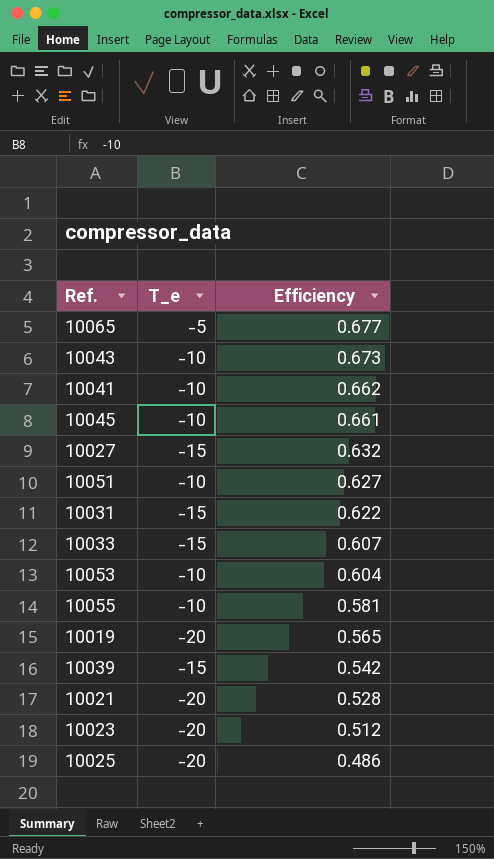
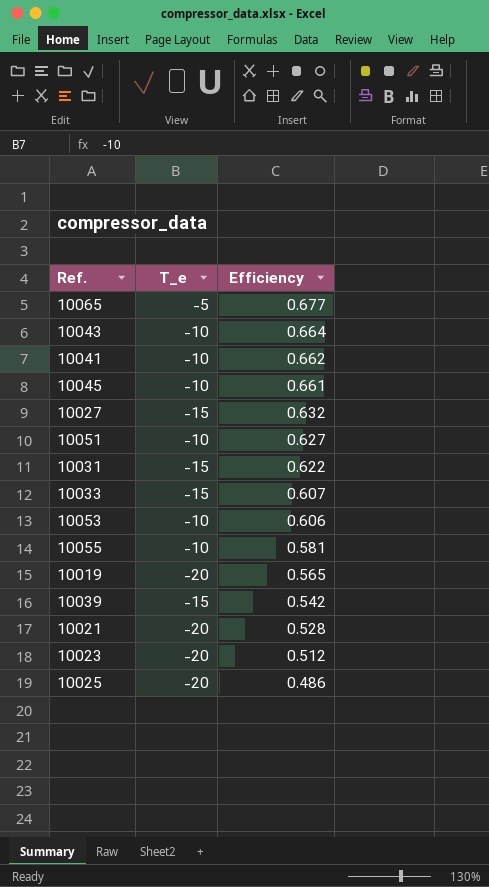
10043 | Efficiency: 0.673 -> 0.664
10053 | Efficiency: 0.604 -> 0.606

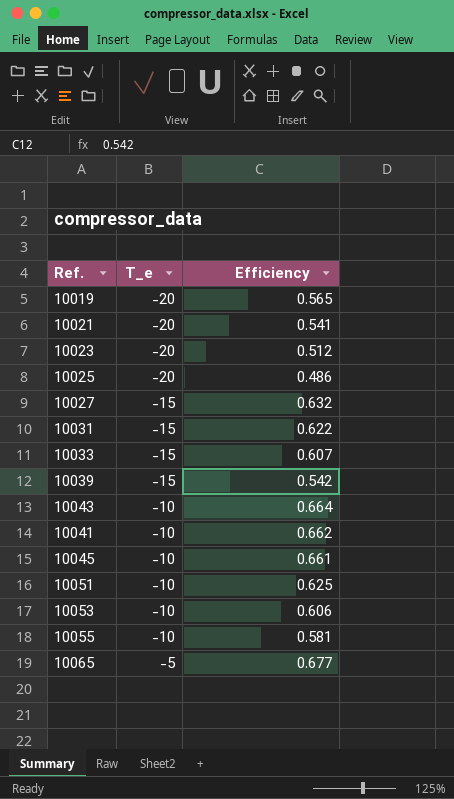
row order: Efficiency descending -> T_e ascending
10021 | Efficiency: 0.528 -> 0.541
10051 | Efficiency: 0.627 -> 0.625

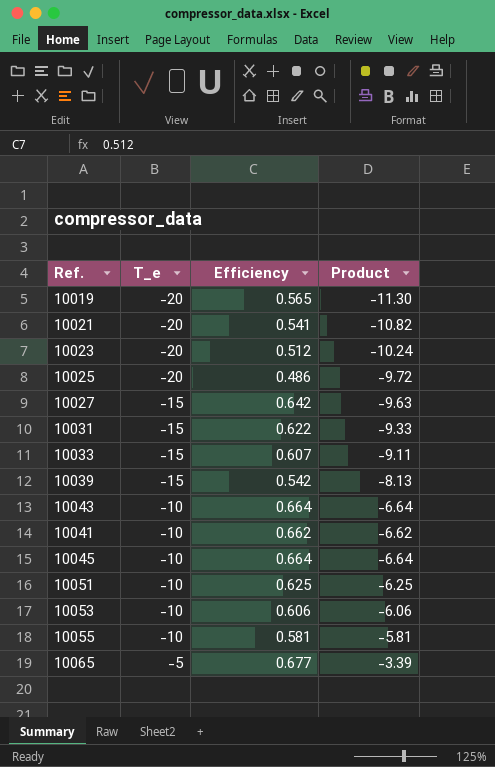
column Product | formula: none -> [T_e] * [Efficiency]
10027 | Efficiency: 0.632 -> 0.642
10045 | Efficiency: 0.661 -> 0.664

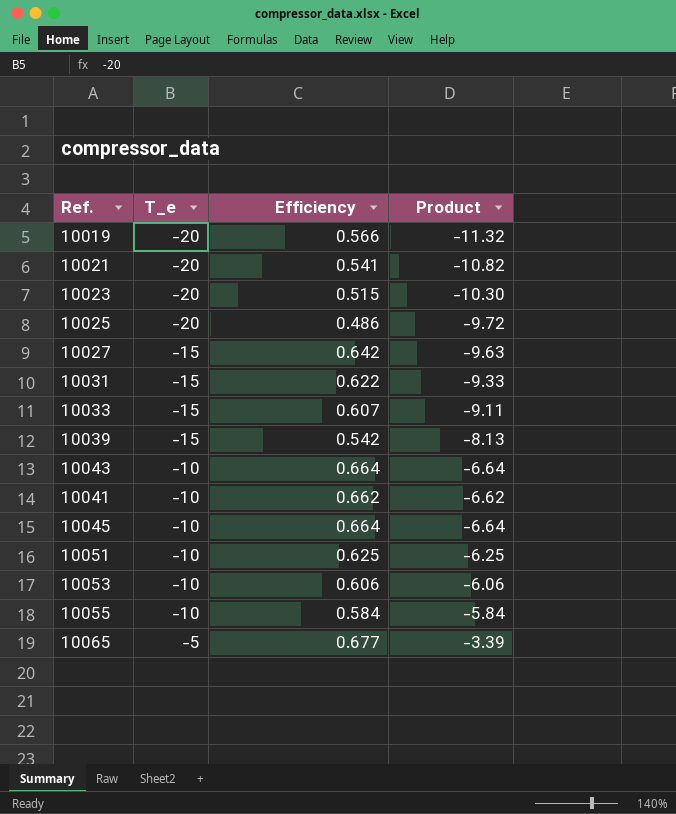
10019 | Efficiency: 0.565 -> 0.566
10019 | Product: -11.30 -> -11.32
10023 | Efficiency: 0.512 -> 0.515
10023 | Product: -10.24 -> -10.30
10055 | Efficiency: 0.581 -> 0.584
10055 | Product: -5.81 -> -5.84

